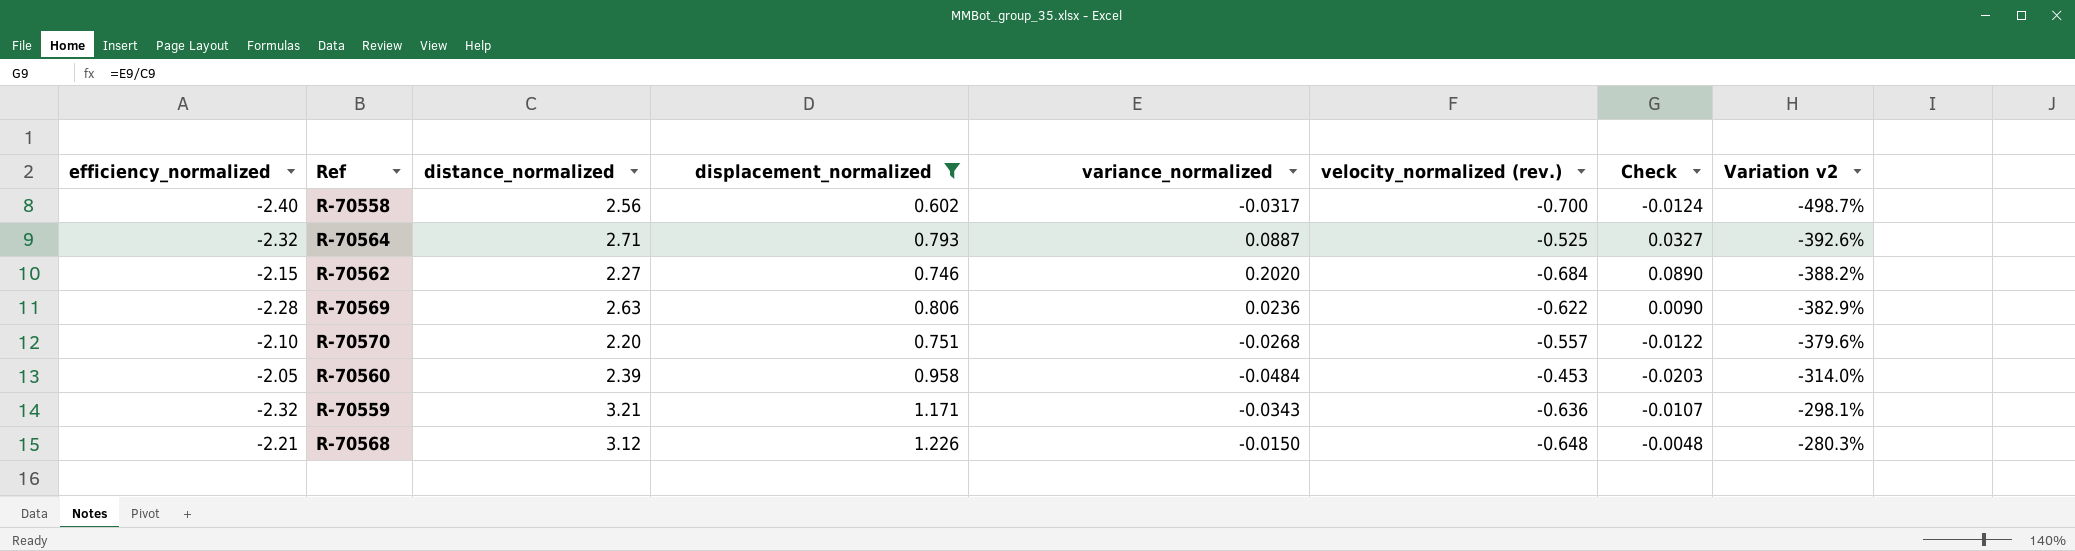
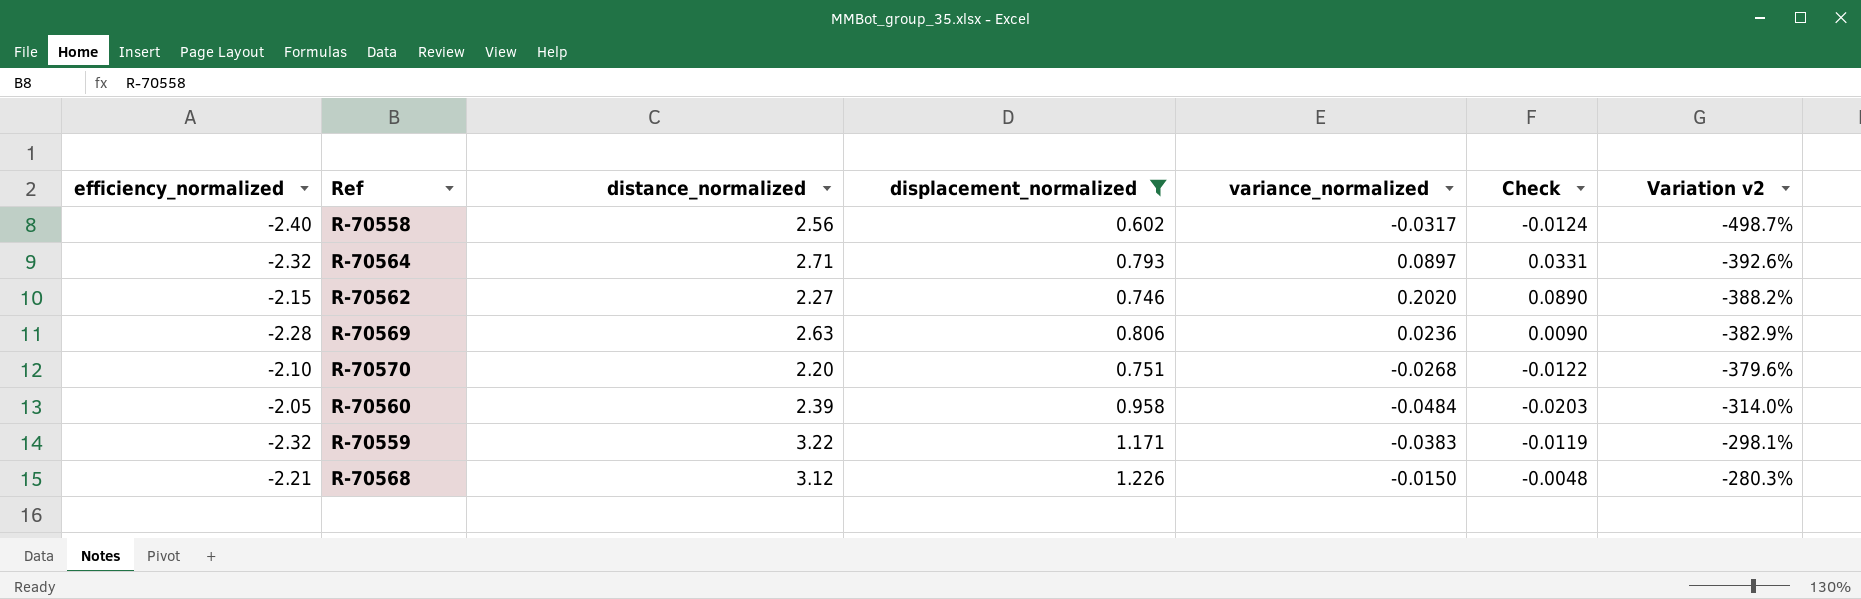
column velocity_normalized (rev.) | position: 6 -> none
R-70564 | variance_normalized: 0.0887 -> 0.0897
R-70564 | Check: 0.0327 -> 0.0331
R-70559 | distance_normalized: 3.21 -> 3.22
R-70559 | variance_normalized: -0.0343 -> -0.0383
R-70559 | Check: -0.0107 -> -0.0119

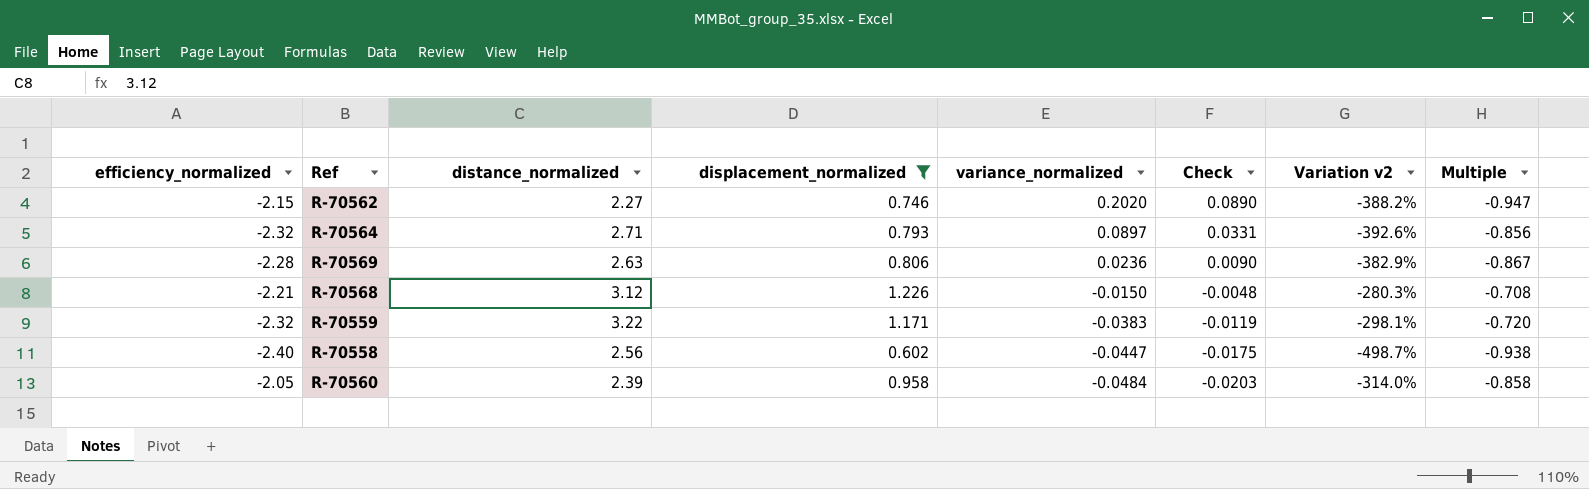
row order: Variation v2 ascending -> variance_normalized descending
column Multiple | formula: none -> [efficiency_normalized] / [distance_normalized]
row R-70570: -2.10 | 2.20 | 0.751 | -0.0268 | -0.0122 | -379.6% -> none
R-70558 | variance_normalized: -0.0317 -> -0.0447
R-70558 | Check: -0.0124 -> -0.0175

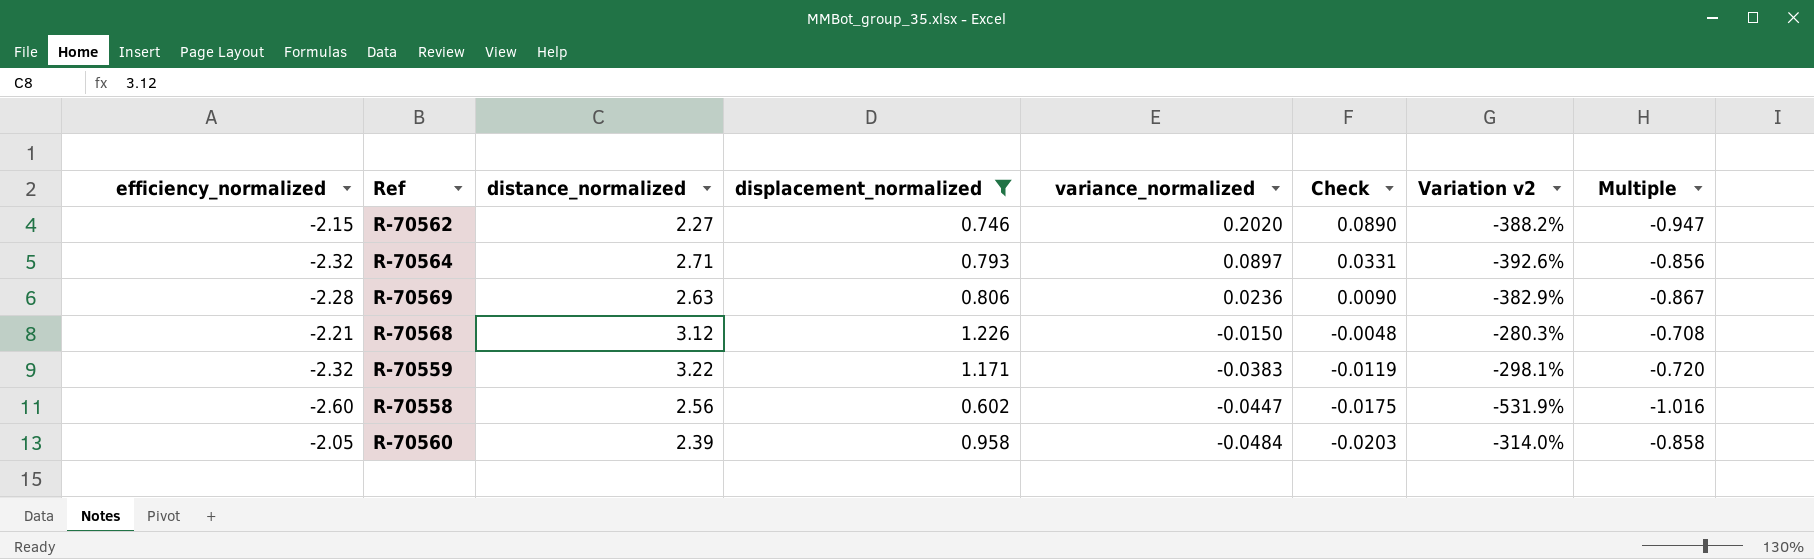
R-70558 | efficiency_normalized: -2.40 -> -2.60
R-70558 | Variation v2: -498.7% -> -531.9%
R-70558 | Multiple: -0.938 -> -1.016

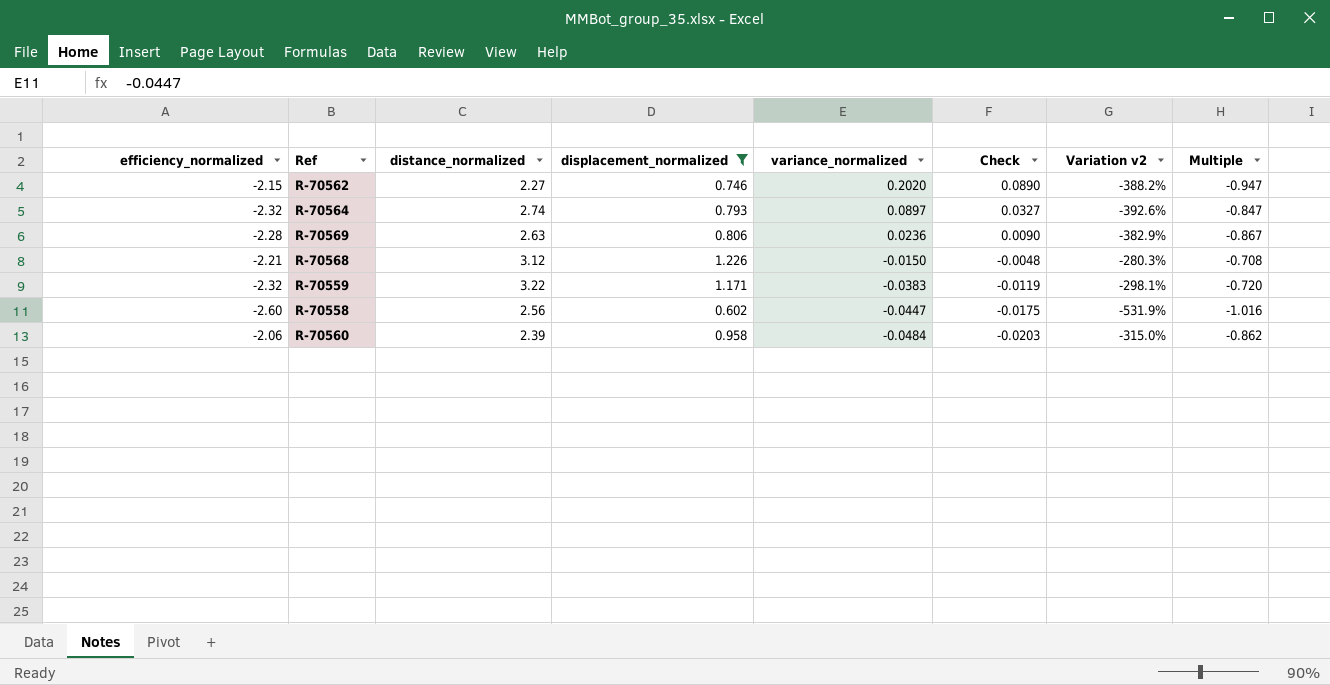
R-70564 | distance_normalized: 2.71 -> 2.74
R-70564 | Check: 0.0331 -> 0.0327
R-70564 | Multiple: -0.856 -> -0.847
R-70560 | efficiency_normalized: -2.05 -> -2.06
R-70560 | Variation v2: -314.0% -> -315.0%
R-70560 | Multiple: -0.858 -> -0.862

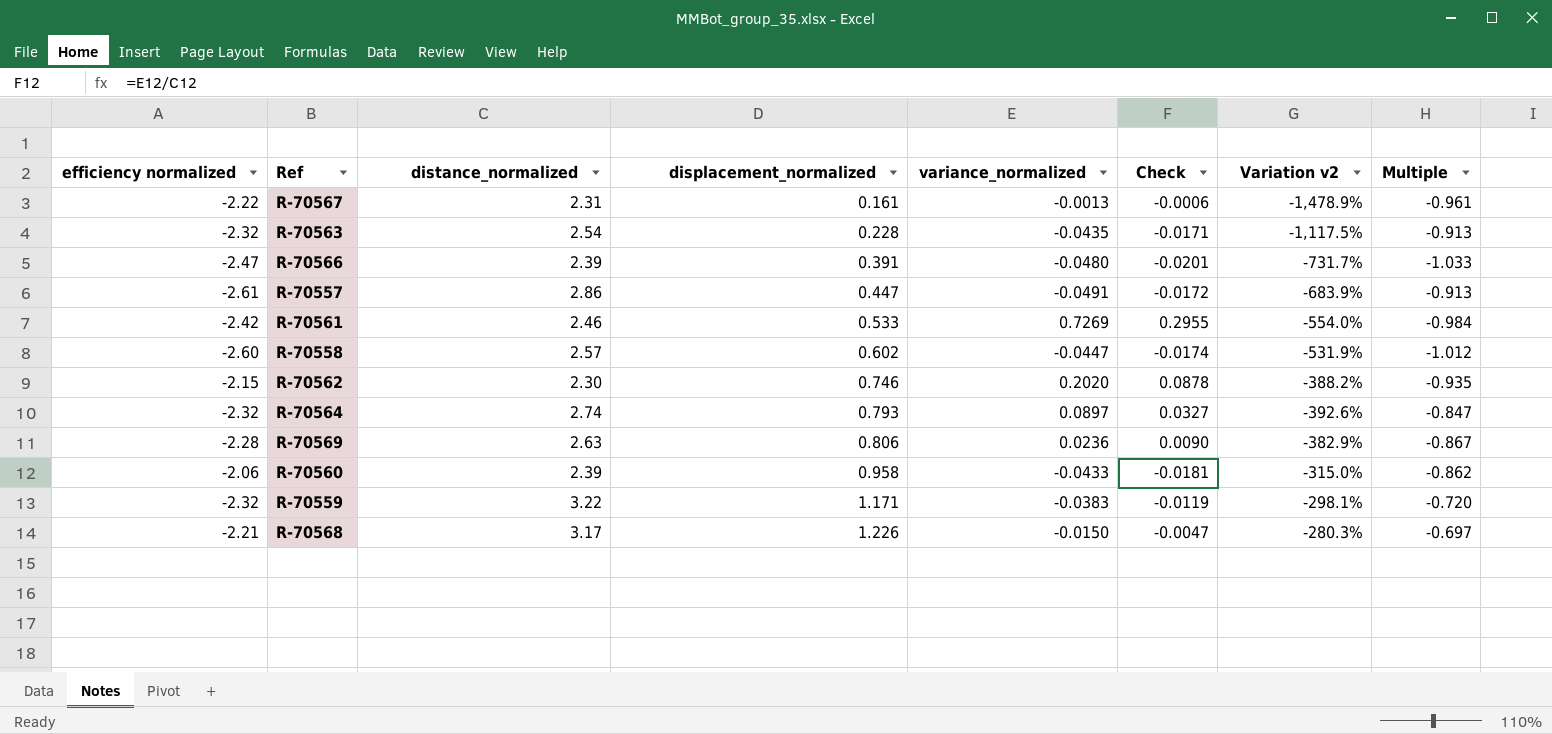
filter: displacement_normalized >= 0.602 -> none
row order: variance_normalized descending -> displacement_normalized ascending
column name: efficiency_normalized -> efficiency normalized
R-70558 | distance_normalized: 2.56 -> 2.57
R-70558 | Check: -0.0175 -> -0.0174
R-70558 | Multiple: -1.016 -> -1.012
R-70562 | distance_normalized: 2.27 -> 2.30
R-70562 | Check: 0.0890 -> 0.0878
R-70562 | Multiple: -0.947 -> -0.935
R-70560 | variance_normalized: -0.0484 -> -0.0433
R-70560 | Check: -0.0203 -> -0.0181
R-70568 | distance_normalized: 3.12 -> 3.17
R-70568 | Check: -0.0048 -> -0.0047
R-70568 | Multiple: -0.708 -> -0.697

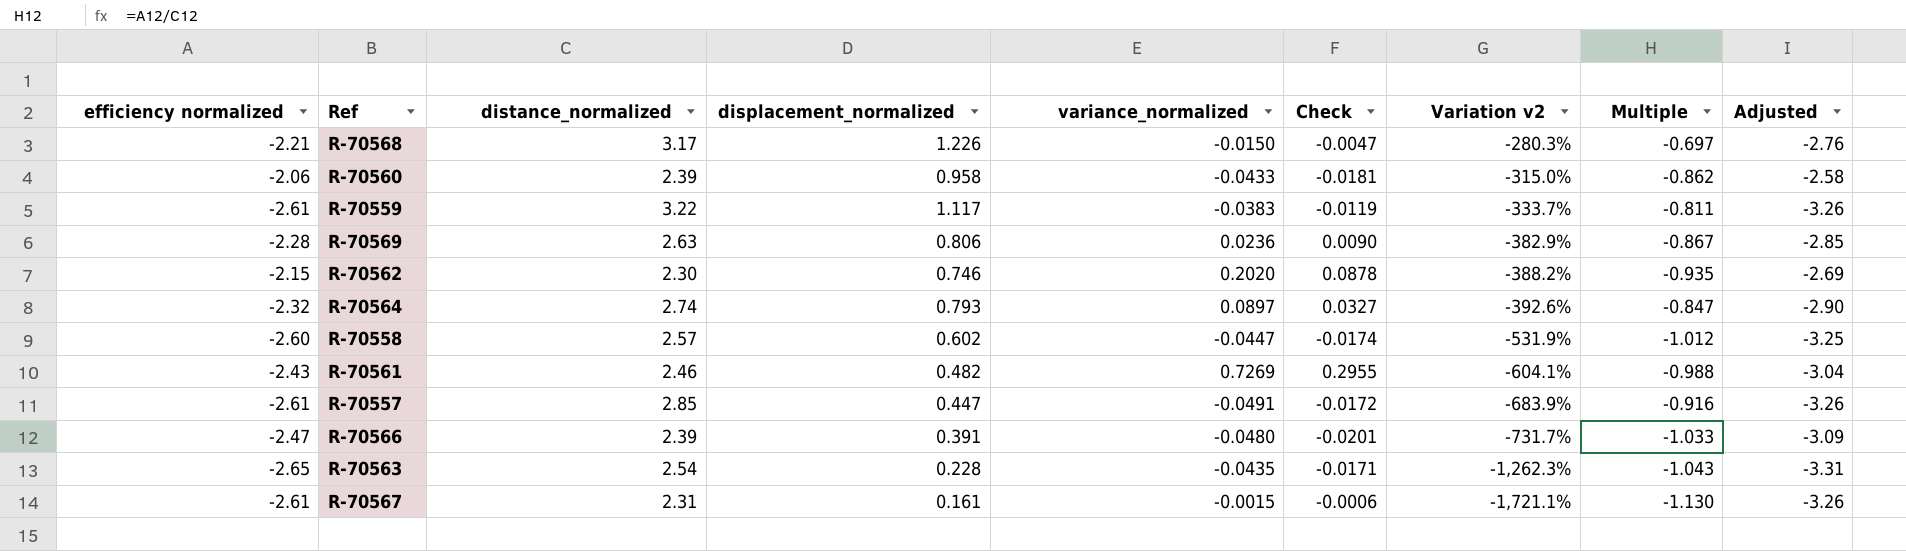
row order: displacement_normalized ascending -> Variation v2 descending
column Adjusted | formula: none -> [efficiency normalized] * 1.25
R-70559 | efficiency normalized: -2.32 -> -2.61
R-70559 | displacement_normalized: 1.171 -> 1.117
R-70559 | Variation v2: -298.1% -> -333.7%
R-70559 | Multiple: -0.720 -> -0.811
R-70561 | efficiency normalized: -2.42 -> -2.43
R-70561 | displacement_normalized: 0.533 -> 0.482
R-70561 | Variation v2: -554.0% -> -604.1%
R-70561 | Multiple: -0.984 -> -0.988
R-70557 | distance_normalized: 2.86 -> 2.85
R-70557 | Multiple: -0.913 -> -0.916
R-70563 | efficiency normalized: -2.32 -> -2.65
R-70563 | Variation v2: -1,117.5% -> -1,262.3%
R-70563 | Multiple: -0.913 -> -1.043
R-70567 | efficiency normalized: -2.22 -> -2.61
R-70567 | variance_normalized: -0.0013 -> -0.0015
R-70567 | Variation v2: -1,478.9% -> -1,721.1%
R-70567 | Multiple: -0.961 -> -1.130

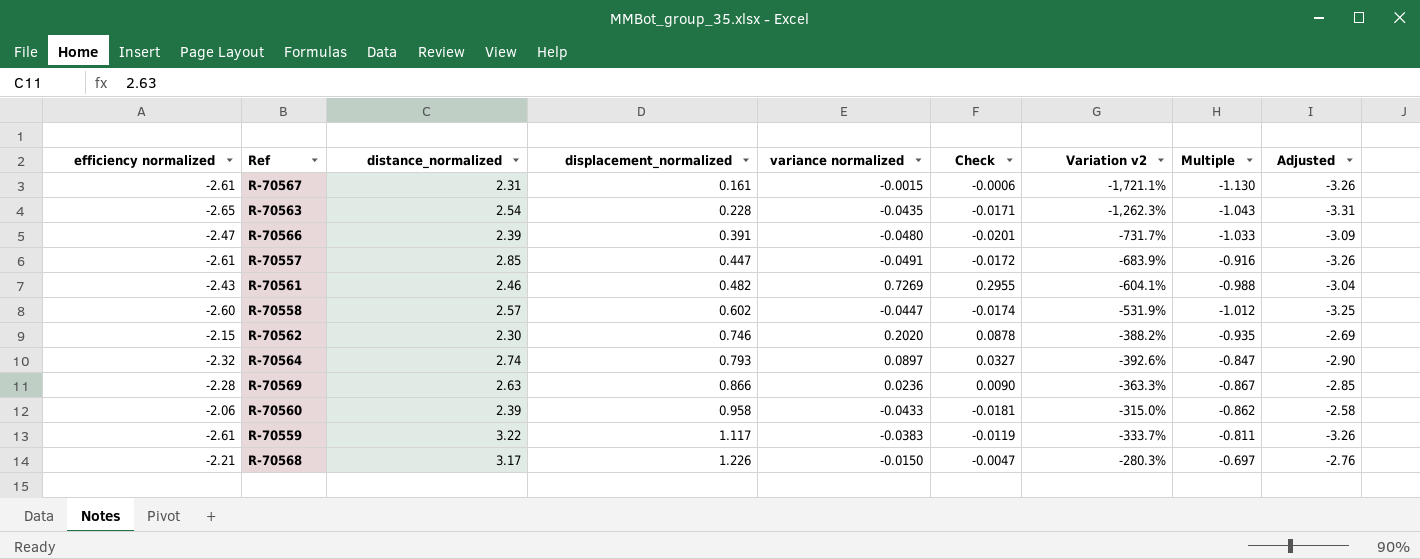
row order: Variation v2 descending -> displacement_normalized ascending
column name: variance_normalized -> variance normalized
R-70569 | displacement_normalized: 0.806 -> 0.866
R-70569 | Variation v2: -382.9% -> -363.3%

